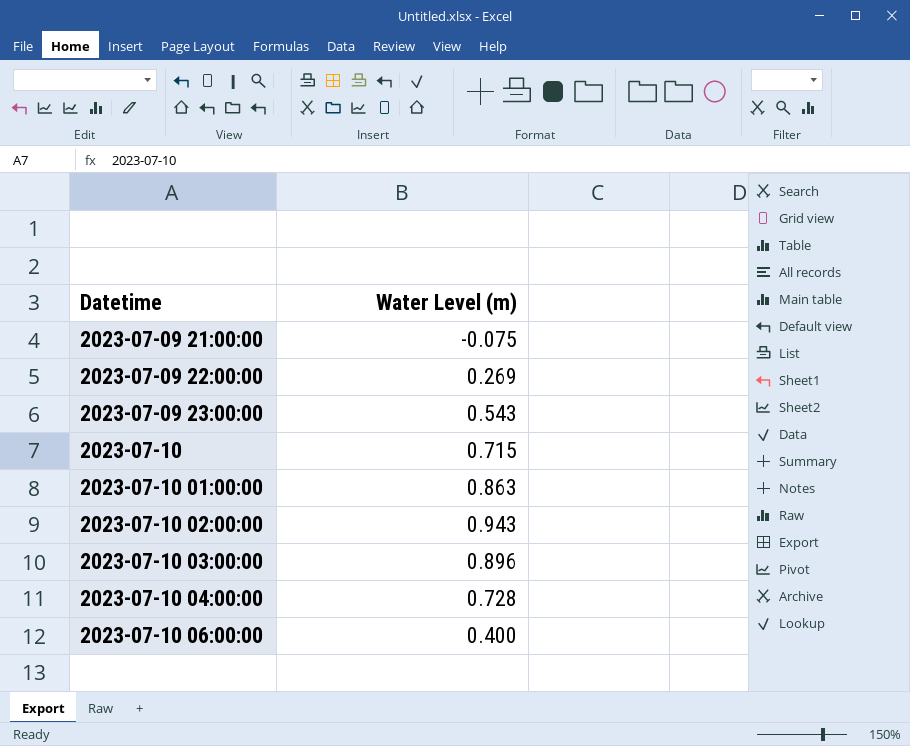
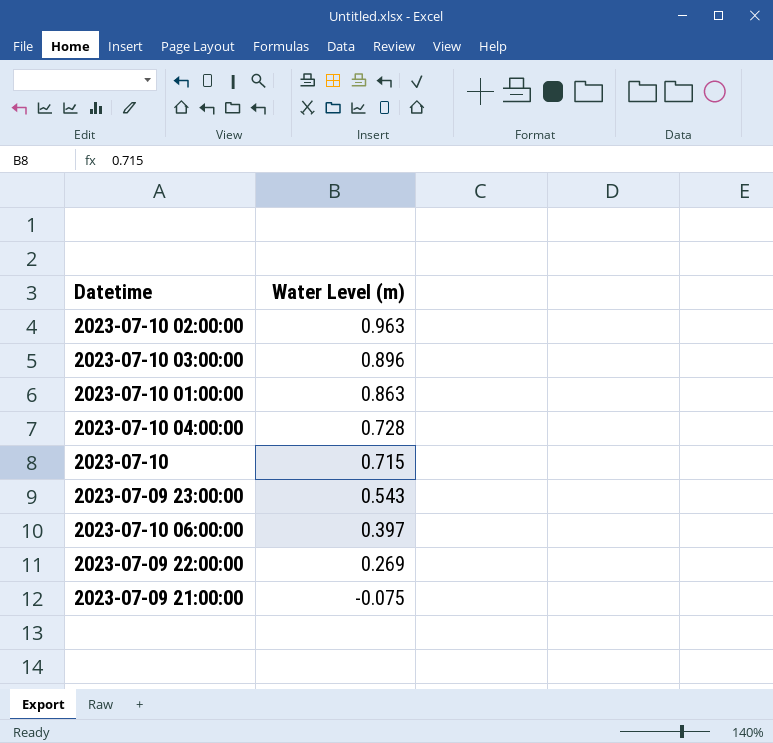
row order: Datetime ascending -> Water Level (m) descending
2023-07-10 02:00:00 | Water Level (m): 0.943 -> 0.963
2023-07-10 06:00:00 | Water Level (m): 0.400 -> 0.397

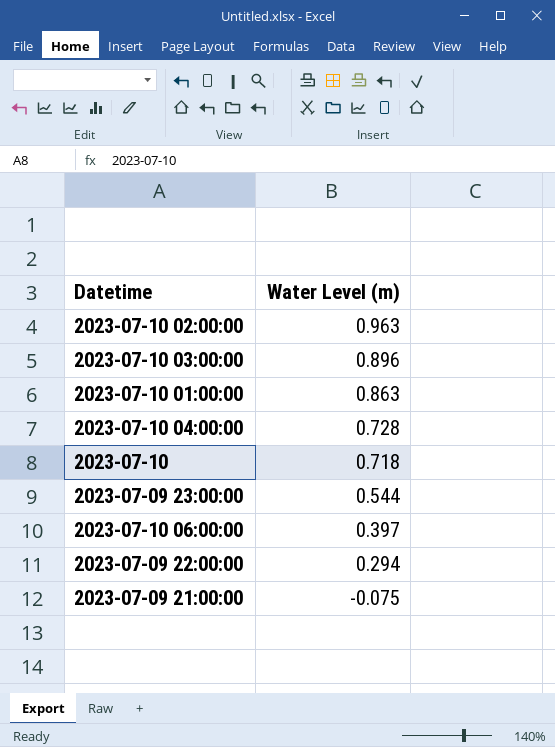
2023-07-10 | Water Level (m): 0.715 -> 0.718
2023-07-09 23:00:00 | Water Level (m): 0.543 -> 0.544
2023-07-09 22:00:00 | Water Level (m): 0.269 -> 0.294

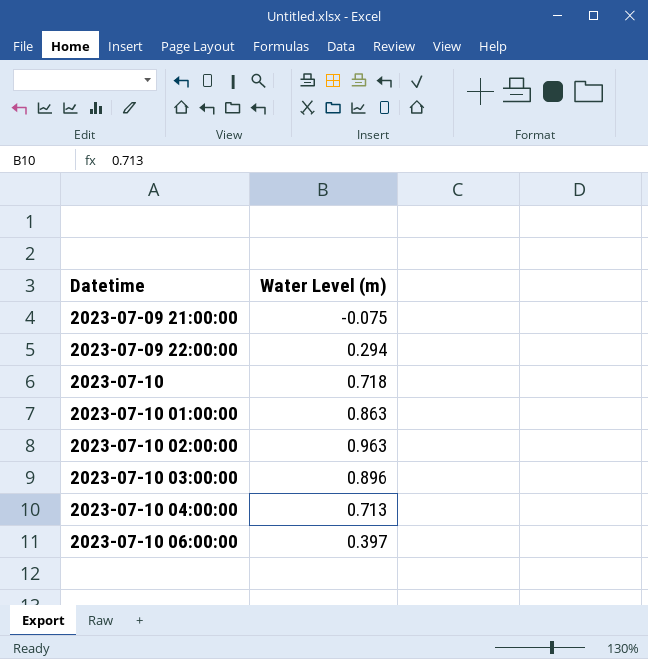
row order: Water Level (m) descending -> Datetime ascending
row 2023-07-09 23:00:00: 0.544 -> none
2023-07-10 04:00:00 | Water Level (m): 0.728 -> 0.713

